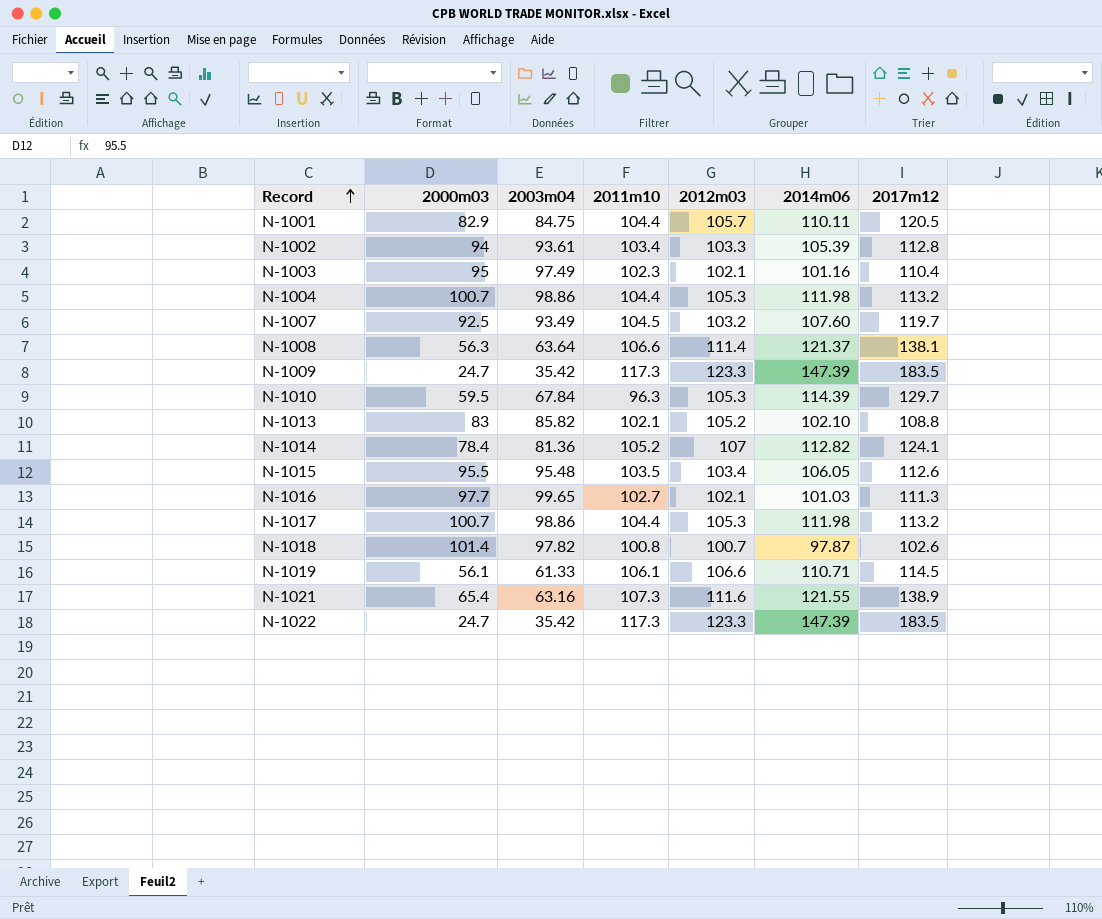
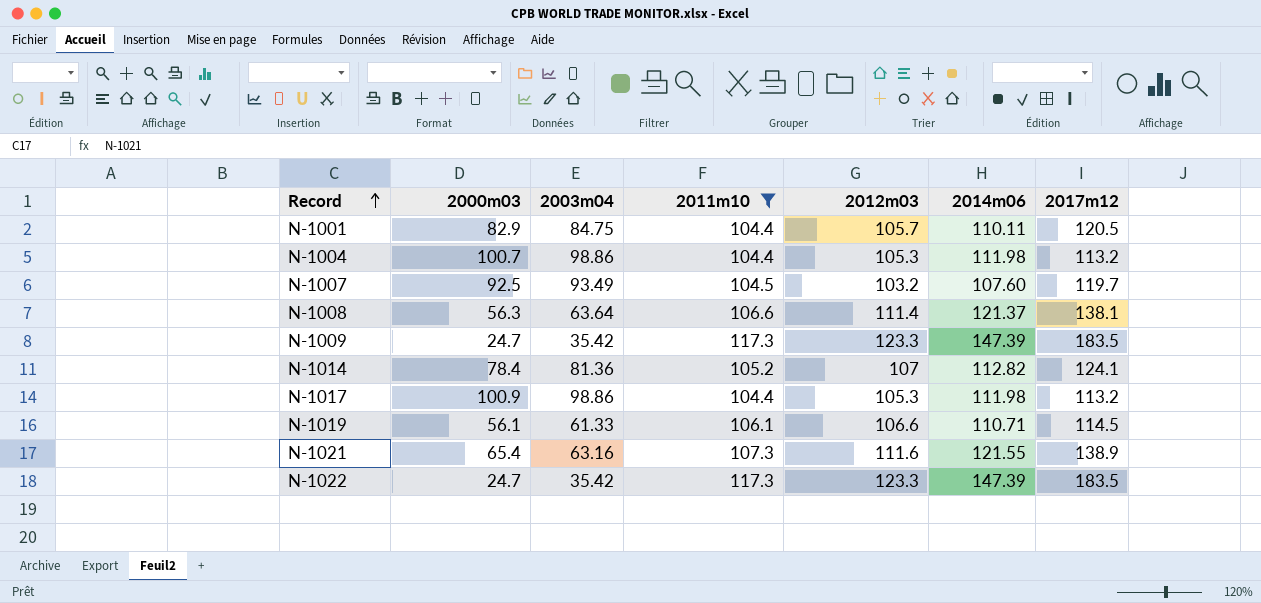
filter: none -> 2011m10 >= 104.4
N-1017 | 2000m03: 100.7 -> 100.9

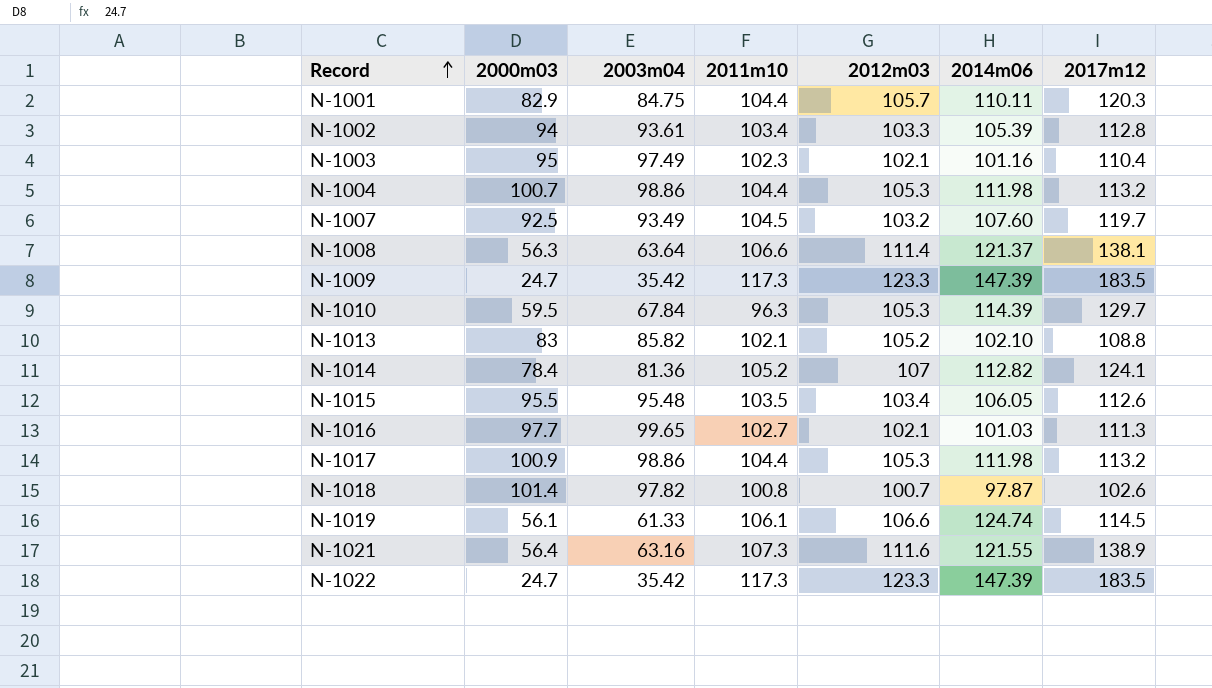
filter: 2011m10 >= 104.4 -> none
N-1001 | 2017m12: 120.5 -> 120.3
N-1019 | 2014m06: 110.71 -> 124.74
N-1021 | 2000m03: 65.4 -> 56.4

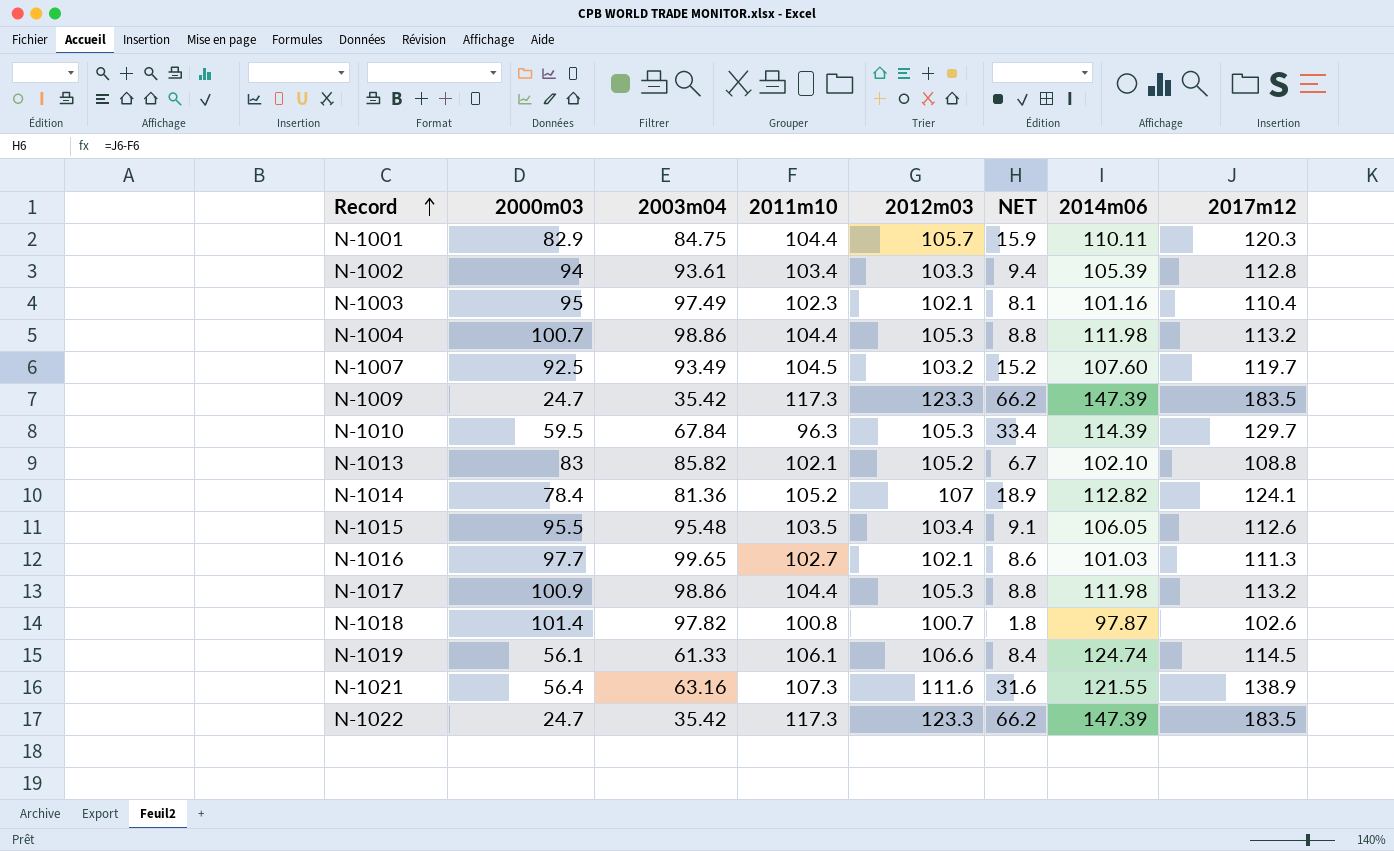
column NET | formula: none -> [2017m12] - [2011m10]
row N-1008: 56.3 | 63.64 | 106.6 | 111.4 | 121.37 | 138.1 -> none

